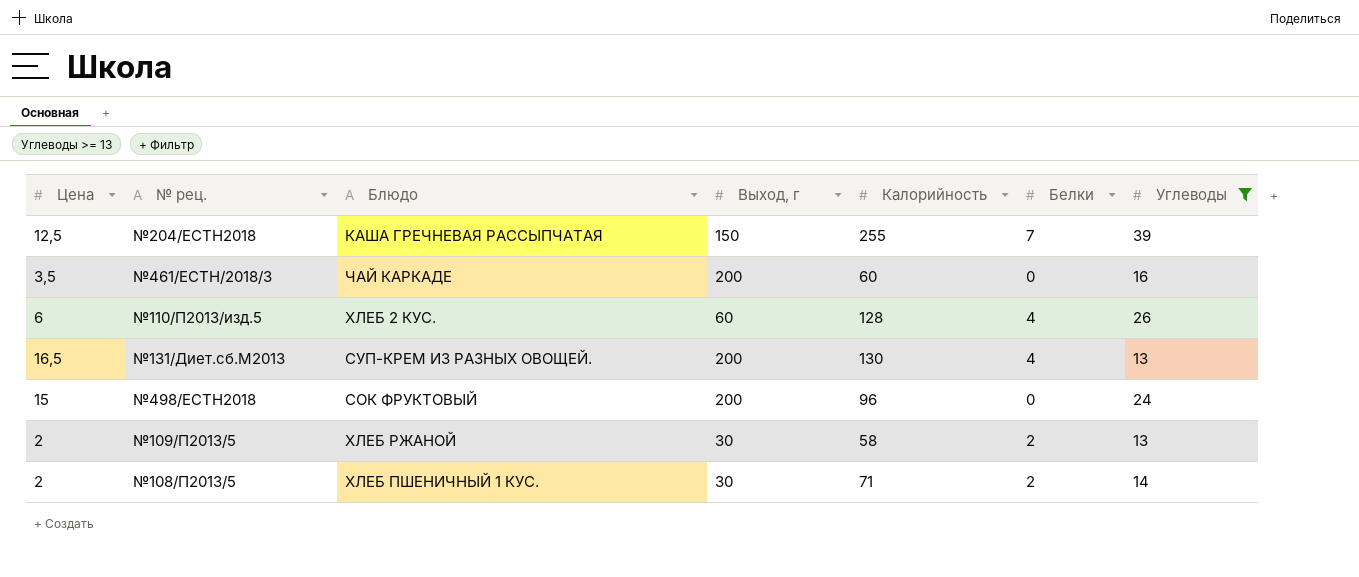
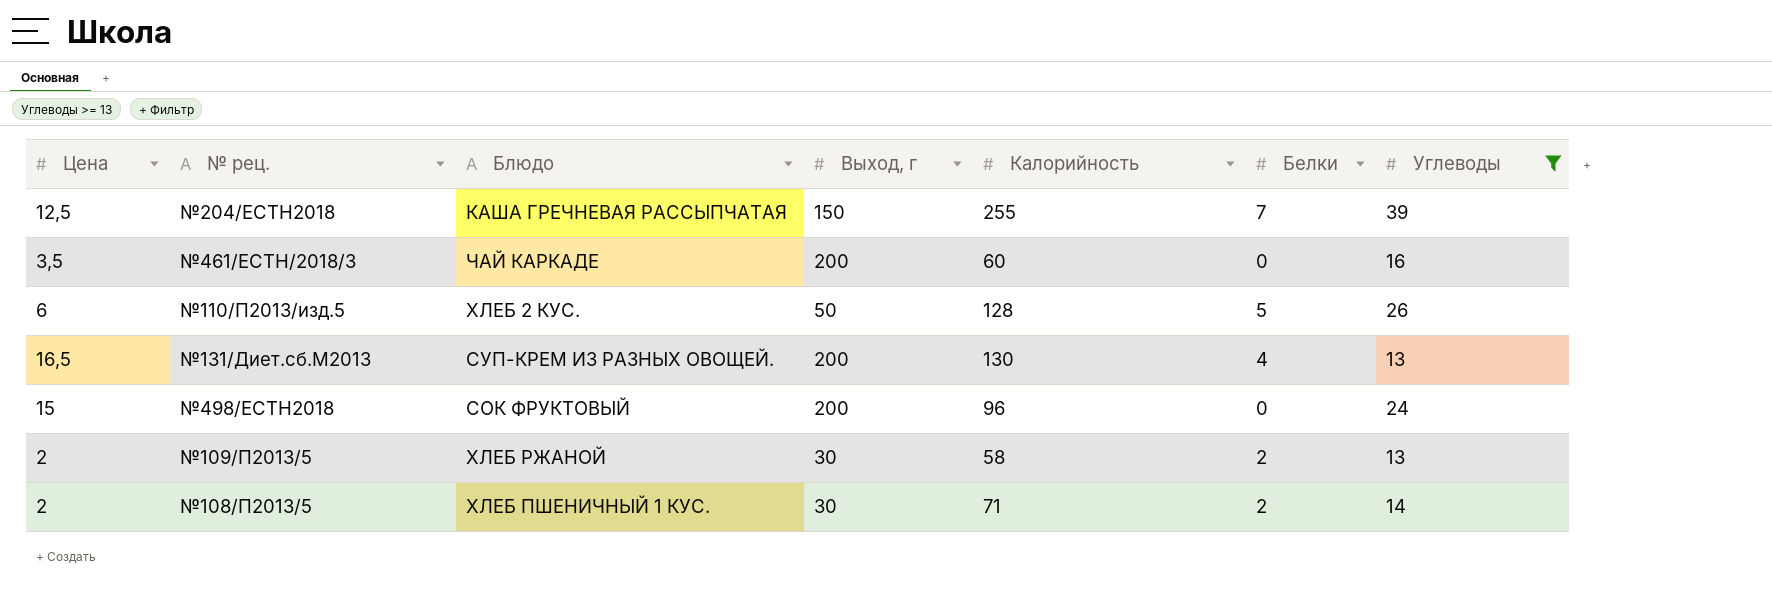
№110/П2013/изд.5 | Выход, г: 60 -> 50
№110/П2013/изд.5 | Белки: 4 -> 5

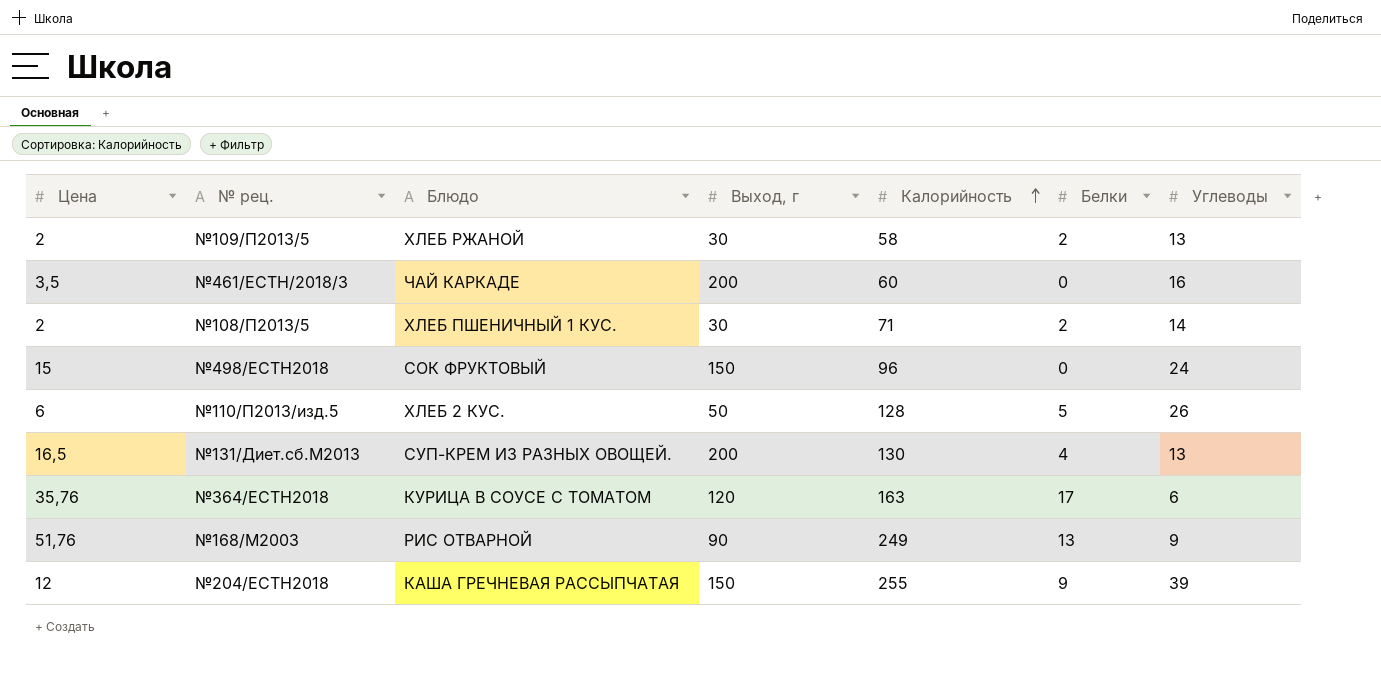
filter: Углеводы >= 13 -> none
row order: none -> Калорийность ascending
№498/ЕСТН2018 | Выход, г: 200 -> 150
№204/ЕСТН2018 | Цена: 12,5 -> 12
№204/ЕСТН2018 | Белки: 7 -> 9

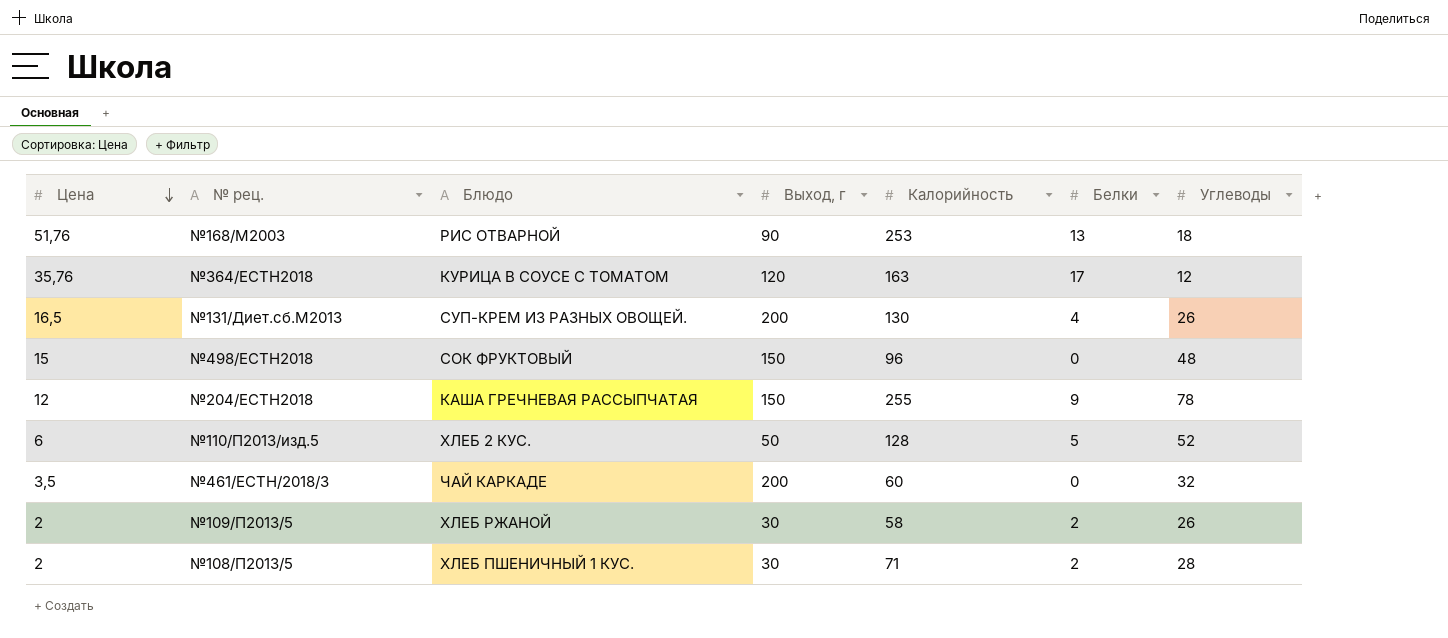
row order: Калорийность ascending -> Цена descending
№168/М2003 | Калорийность: 249 -> 253
№168/М2003 | Углеводы: 9 -> 18
№364/ЕСТН2018 | Углеводы: 6 -> 12
№131/Диет.сб.М2013 | Углеводы: 13 -> 26
№498/ЕСТН2018 | Углеводы: 24 -> 48
№204/ЕСТН2018 | Углеводы: 39 -> 78
№110/П2013/изд.5 | Углеводы: 26 -> 52
№461/ЕСТН/2018/3 | Углеводы: 16 -> 32
№109/П2013/5 | Углеводы: 13 -> 26
№108/П2013/5 | Углеводы: 14 -> 28

